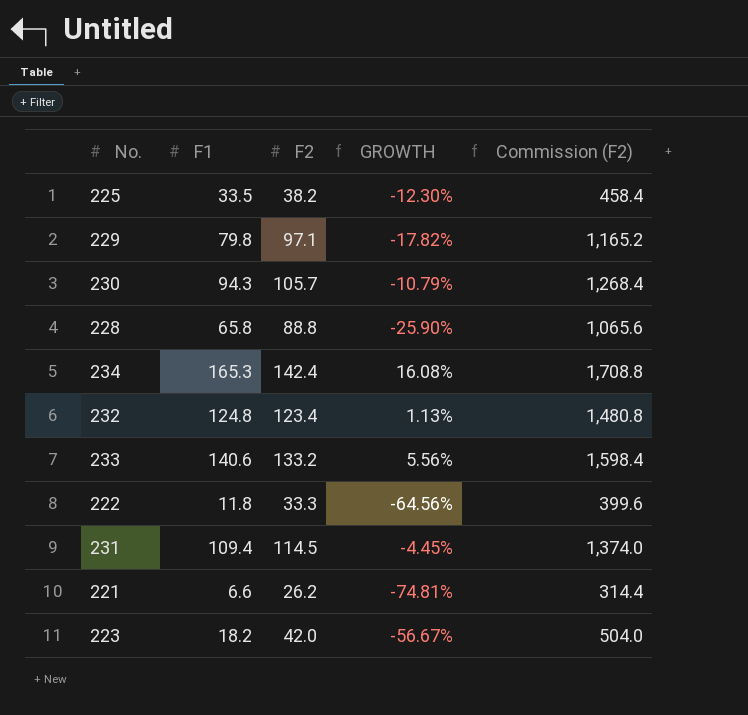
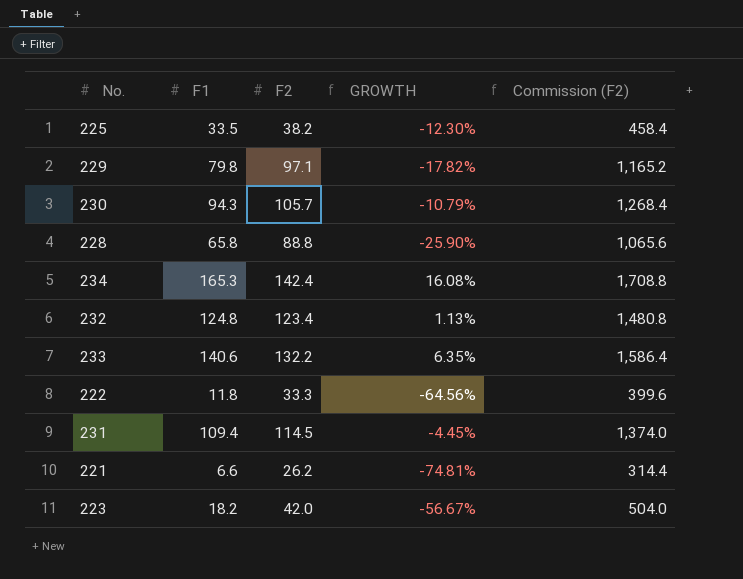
233 | F2: 133.2 -> 132.2
233 | GROWTH: 5.56% -> 6.35%
233 | Commission (F2): 1,598.4 -> 1,586.4

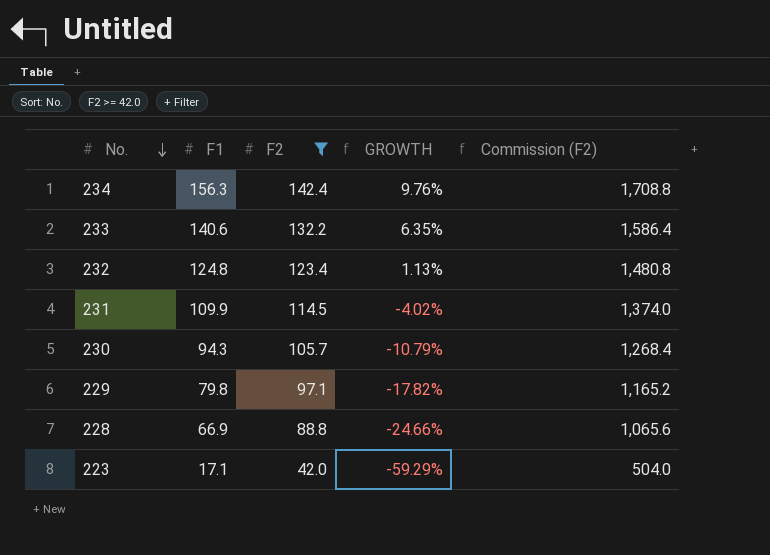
filter: none -> F2 >= 42.0
row order: none -> No. descending
234 | F1: 165.3 -> 156.3
234 | GROWTH: 16.08% -> 9.76%
231 | F1: 109.4 -> 109.9
231 | GROWTH: -4.45% -> -4.02%
228 | F1: 65.8 -> 66.9
228 | GROWTH: -25.90% -> -24.66%
223 | F1: 18.2 -> 17.1
223 | GROWTH: -56.67% -> -59.29%

